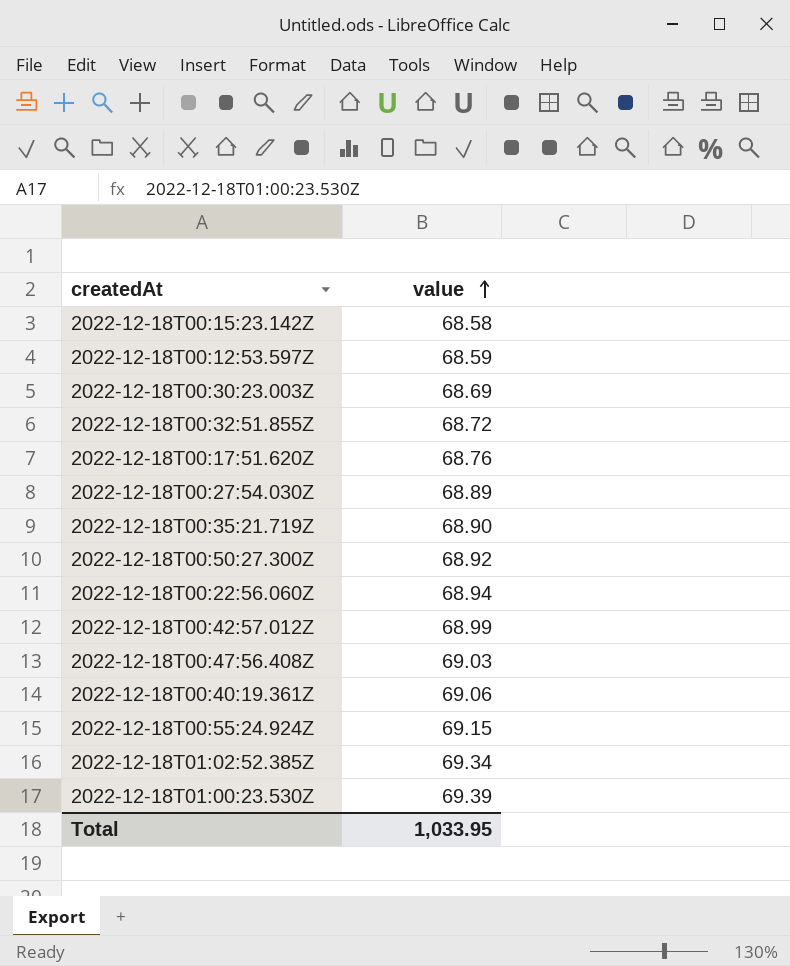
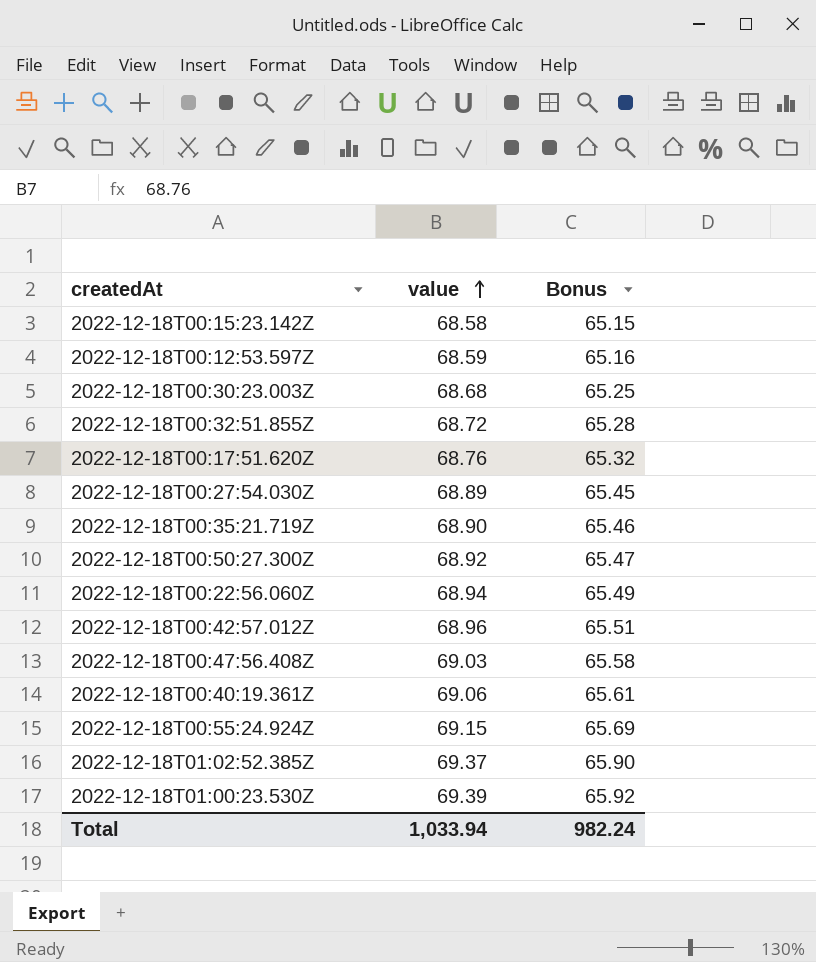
column Bonus | formula: none -> [value] * 0.95
2022-12-18T00:30:23.003Z | value: 68.69 -> 68.68
2022-12-18T00:42:57.012Z | value: 68.99 -> 68.96
2022-12-18T01:02:52.385Z | value: 69.34 -> 69.37
Total | value: 1,033.95 -> 1,033.94

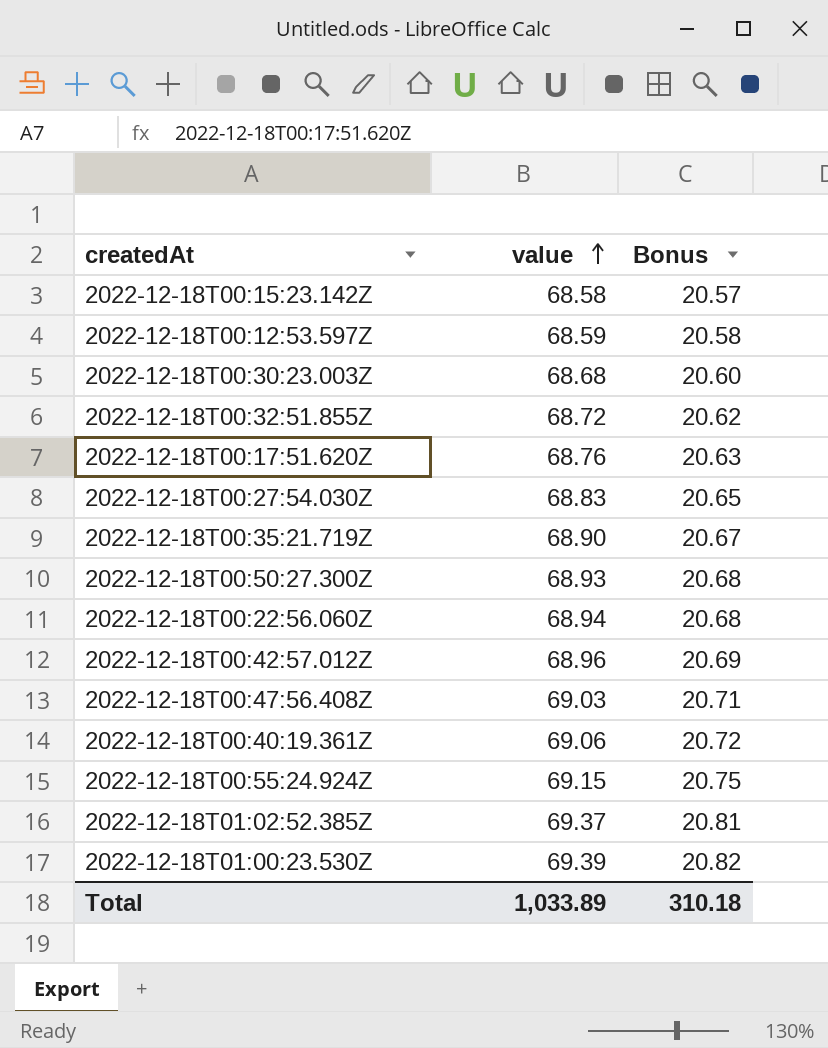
column Bonus | formula: [value] * 0.95 -> [value] * 0.3
2022-12-18T00:27:54.030Z | value: 68.89 -> 68.83
2022-12-18T00:50:27.300Z | value: 68.92 -> 68.93
Total | value: 1,033.94 -> 1,033.89
Total | Bonus: 982.24 -> 310.18

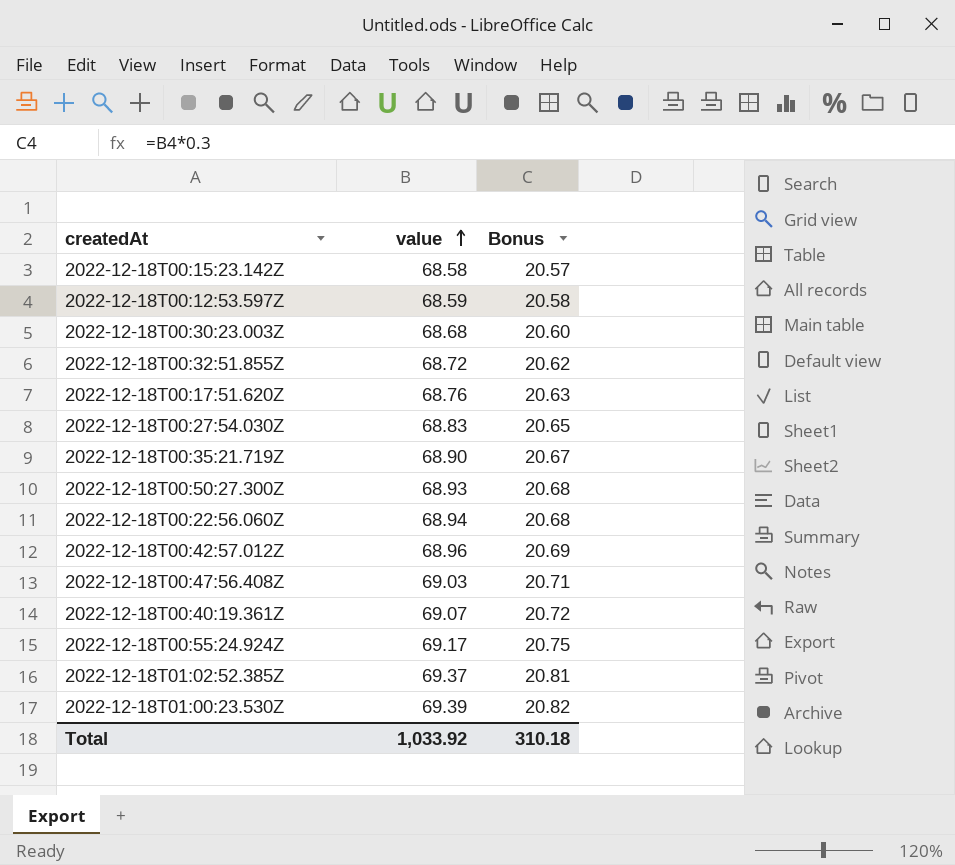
2022-12-18T00:40:19.361Z | value: 69.06 -> 69.07
2022-12-18T00:55:24.924Z | value: 69.15 -> 69.17
Total | value: 1,033.89 -> 1,033.92

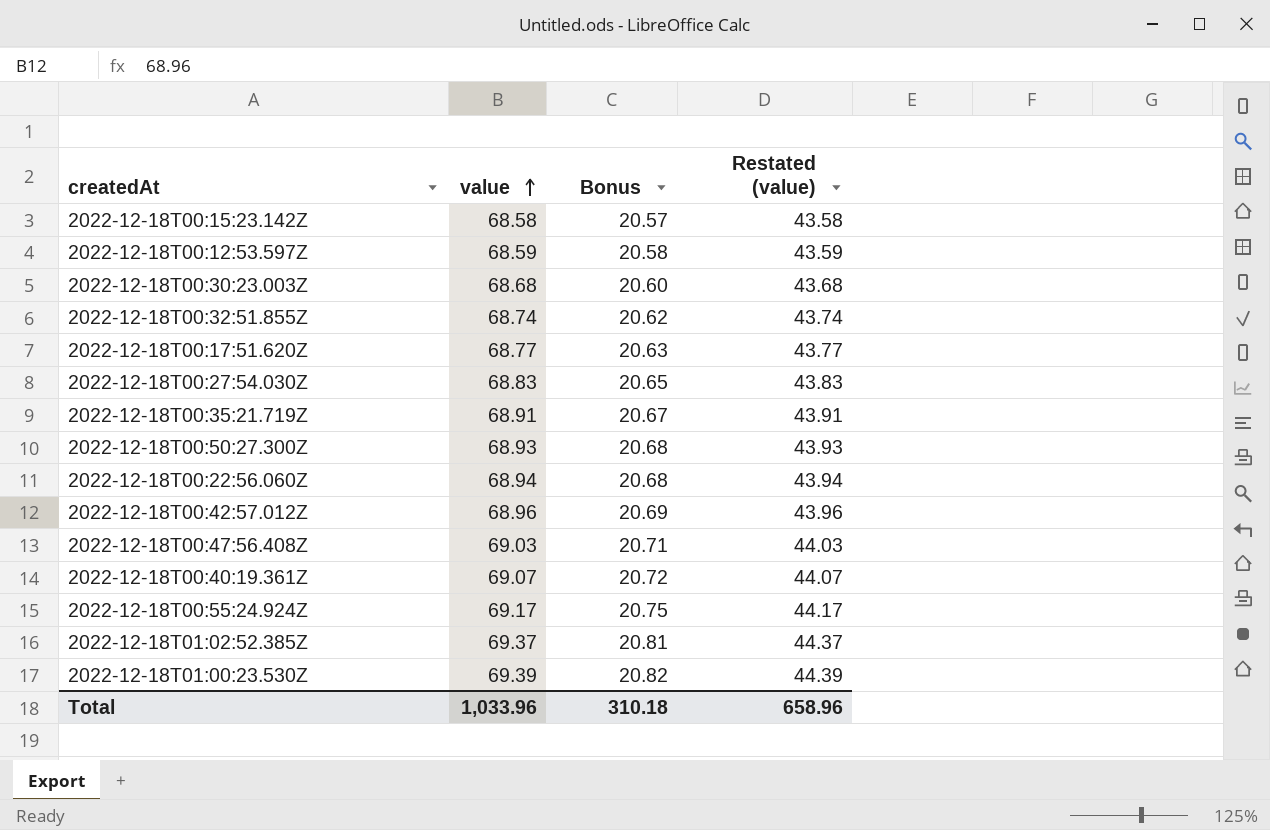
column Restated (value) | formula: none -> [value] - 25
2022-12-18T00:32:51.855Z | value: 68.72 -> 68.74
2022-12-18T00:17:51.620Z | value: 68.76 -> 68.77
2022-12-18T00:35:21.719Z | value: 68.90 -> 68.91
Total | value: 1,033.92 -> 1,033.96

